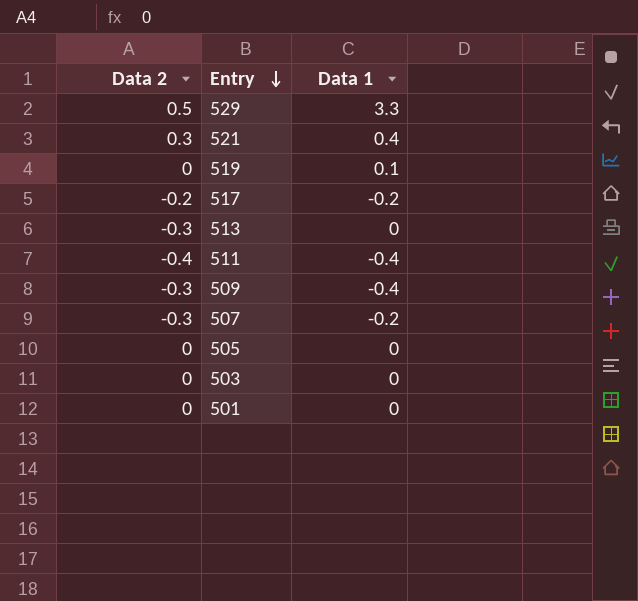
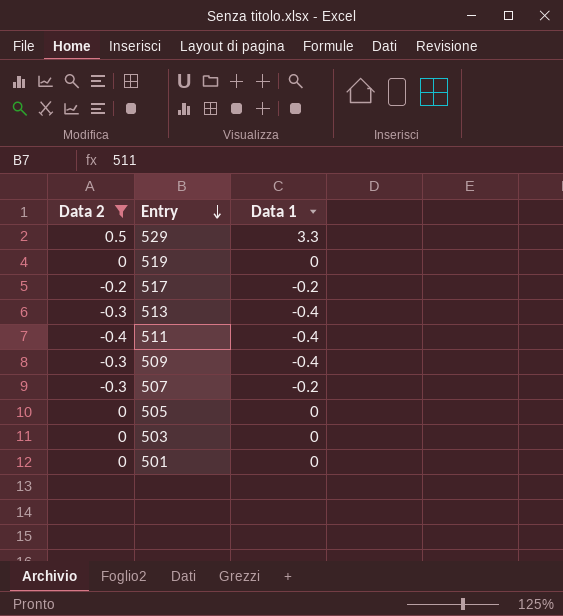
filter: none -> Data 2 != 0.3
519 | Data 1: 0.1 -> 0
513 | Data 1: 0 -> -0.4

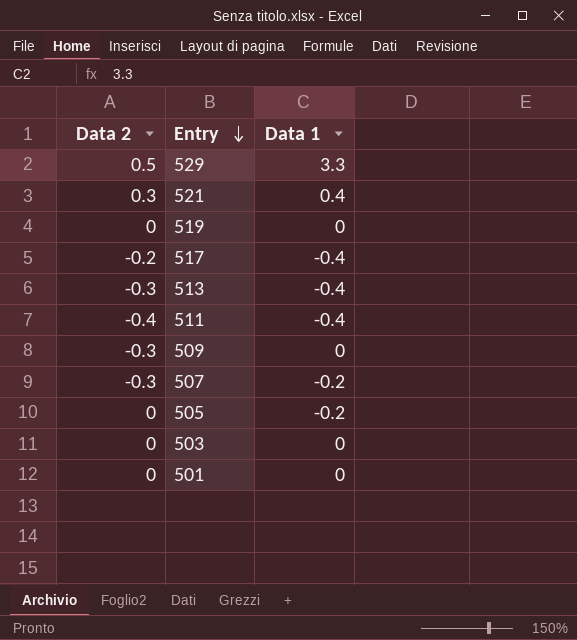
filter: Data 2 != 0.3 -> none
517 | Data 1: -0.2 -> -0.4
509 | Data 1: -0.4 -> 0
505 | Data 1: 0 -> -0.2

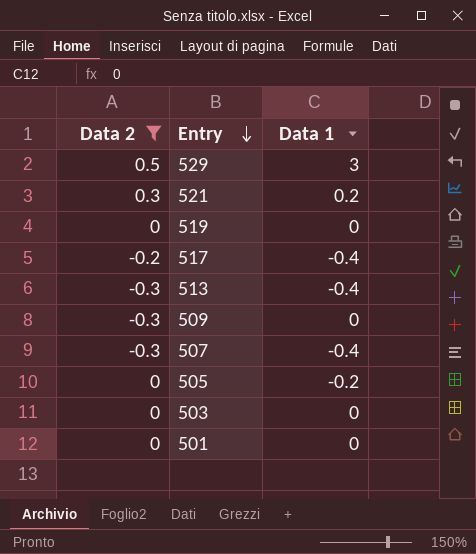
filter: none -> Data 2 != -0.4
529 | Data 1: 3.3 -> 3
521 | Data 1: 0.4 -> 0.2
507 | Data 1: -0.2 -> -0.4

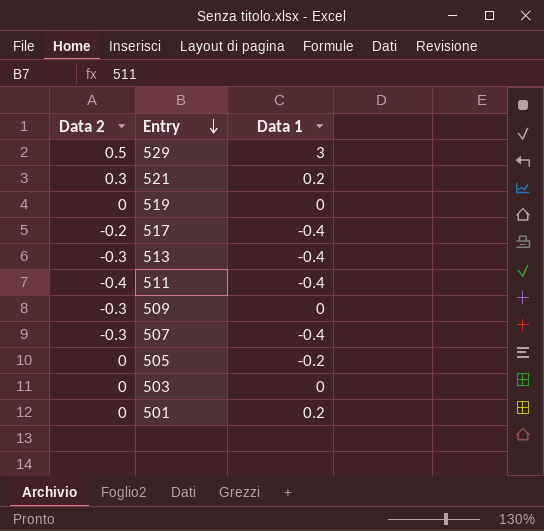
filter: Data 2 != -0.4 -> none
501 | Data 1: 0 -> 0.2

